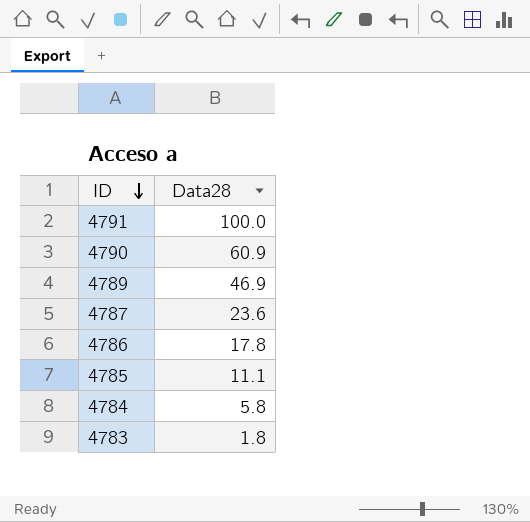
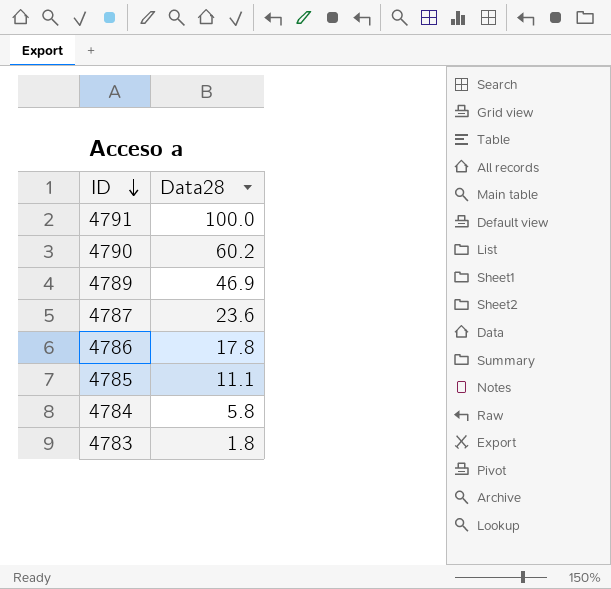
4790 | Data28: 60.9 -> 60.2

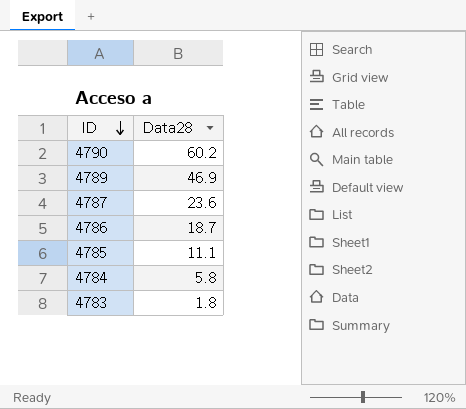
row 4791: 100.0 -> none
4786 | Data28: 17.8 -> 18.7

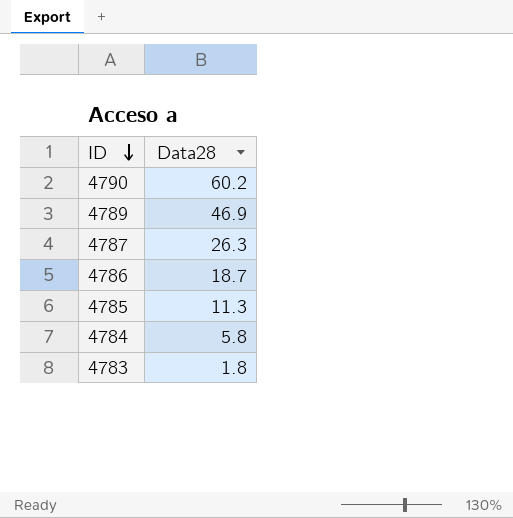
4787 | Data28: 23.6 -> 26.3
4785 | Data28: 11.1 -> 11.3

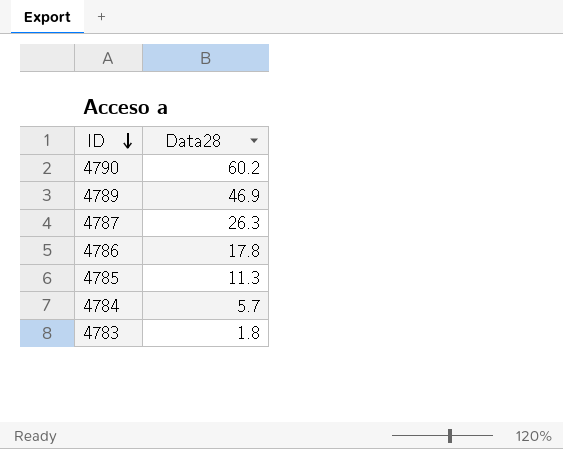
4786 | Data28: 18.7 -> 17.8
4784 | Data28: 5.8 -> 5.7

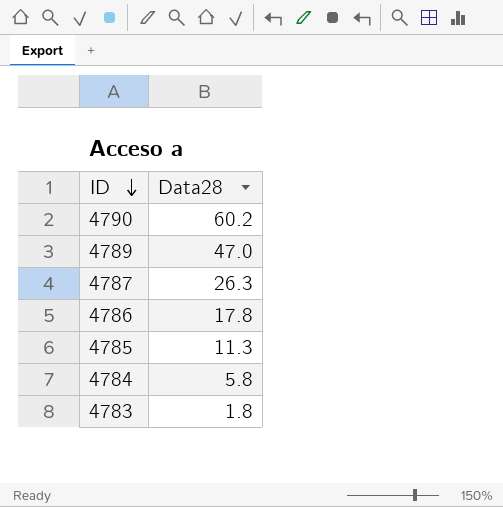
4789 | Data28: 46.9 -> 47.0
4784 | Data28: 5.7 -> 5.8

